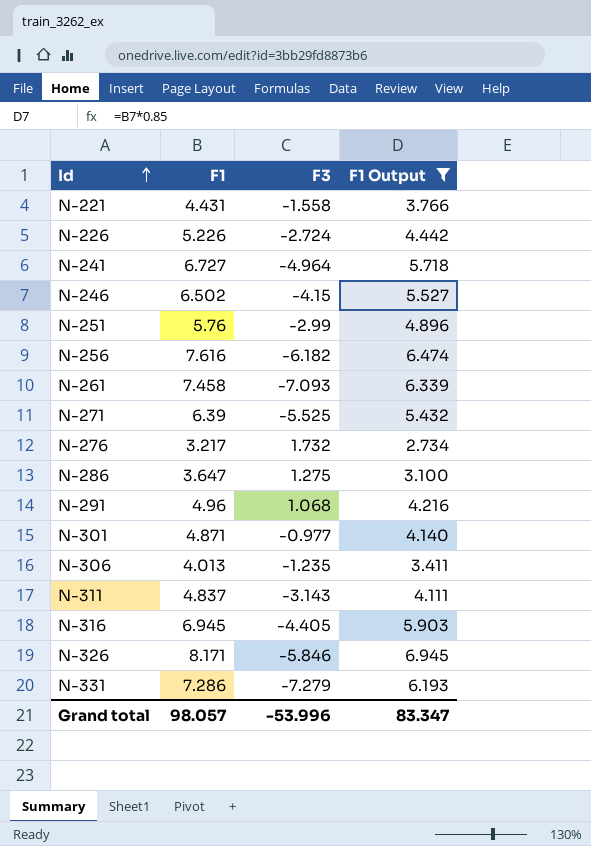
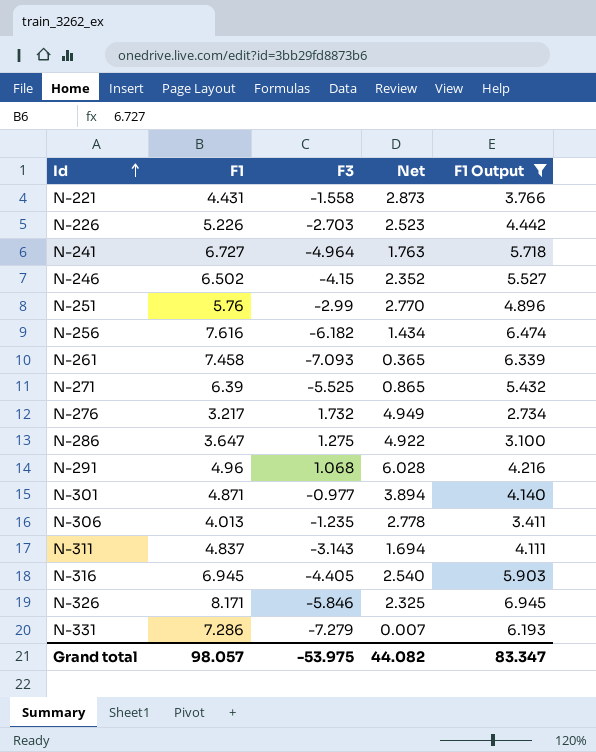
column Net | formula: none -> [F1] + [F3]
N-226 | F3: -2.724 -> -2.703
Grand total | F3: -53.996 -> -53.975

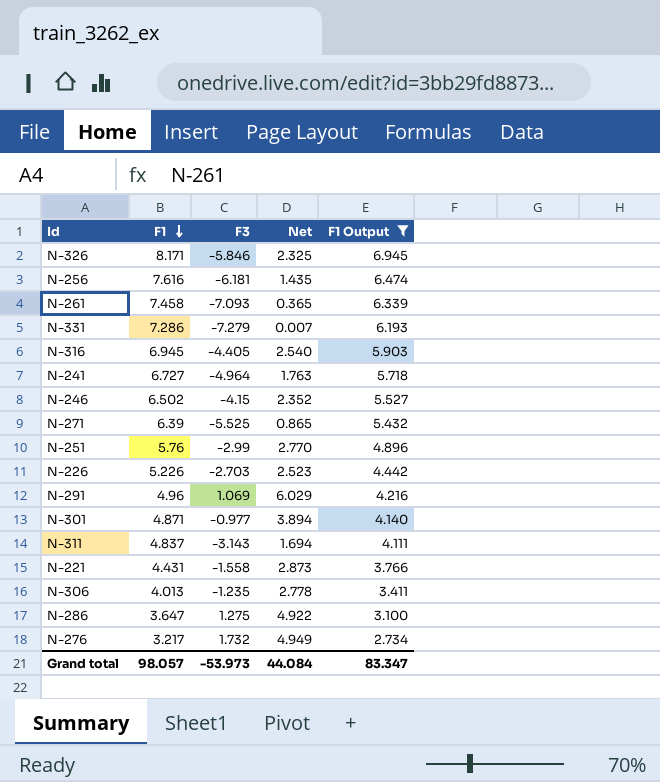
row order: Id ascending -> F1 descending
N-256 | F3: -6.182 -> -6.181
N-256 | Net: 1.434 -> 1.435
N-291 | F3: 1.068 -> 1.069
N-291 | Net: 6.028 -> 6.029
Grand total | F3: -53.975 -> -53.973
Grand total | Net: 44.082 -> 44.084

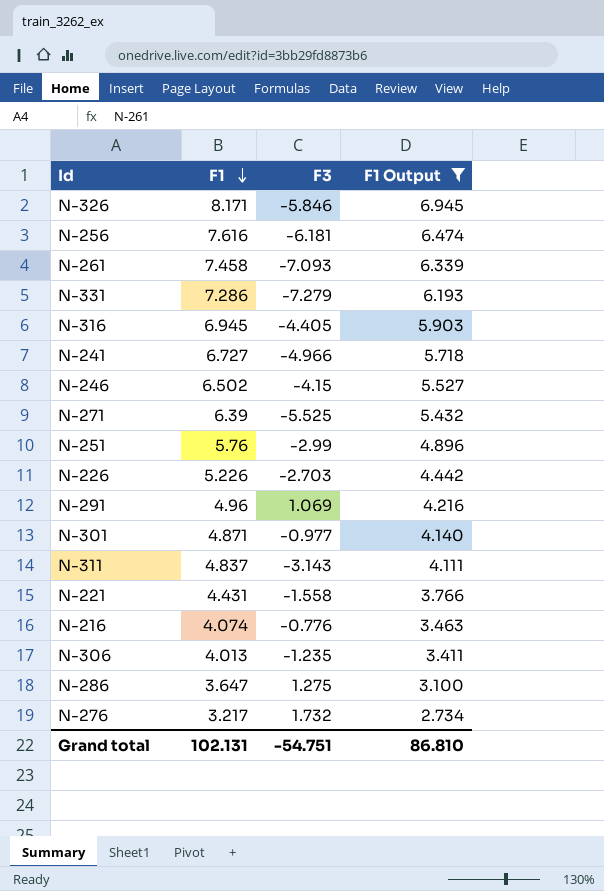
column Net | formula: [F1] + [F3] -> none
N-241 | F3: -4.964 -> -4.966
row N-216: none -> 4.074 | -0.776 | 3.463
Grand total | F1: 98.057 -> 102.131
Grand total | F3: -53.973 -> -54.751
Grand total | F1 Output: 83.347 -> 86.810

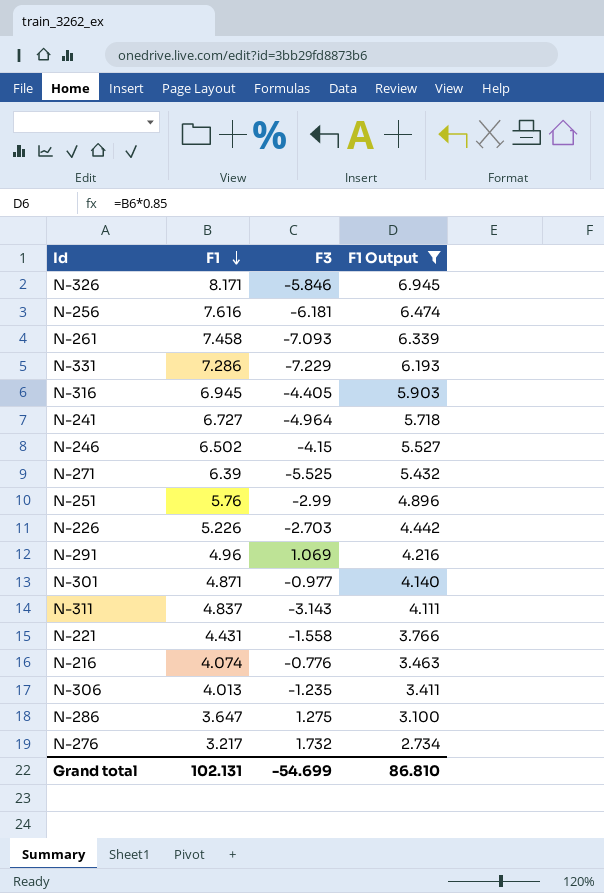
N-331 | F3: -7.279 -> -7.229
N-241 | F3: -4.966 -> -4.964
Grand total | F3: -54.751 -> -54.699

